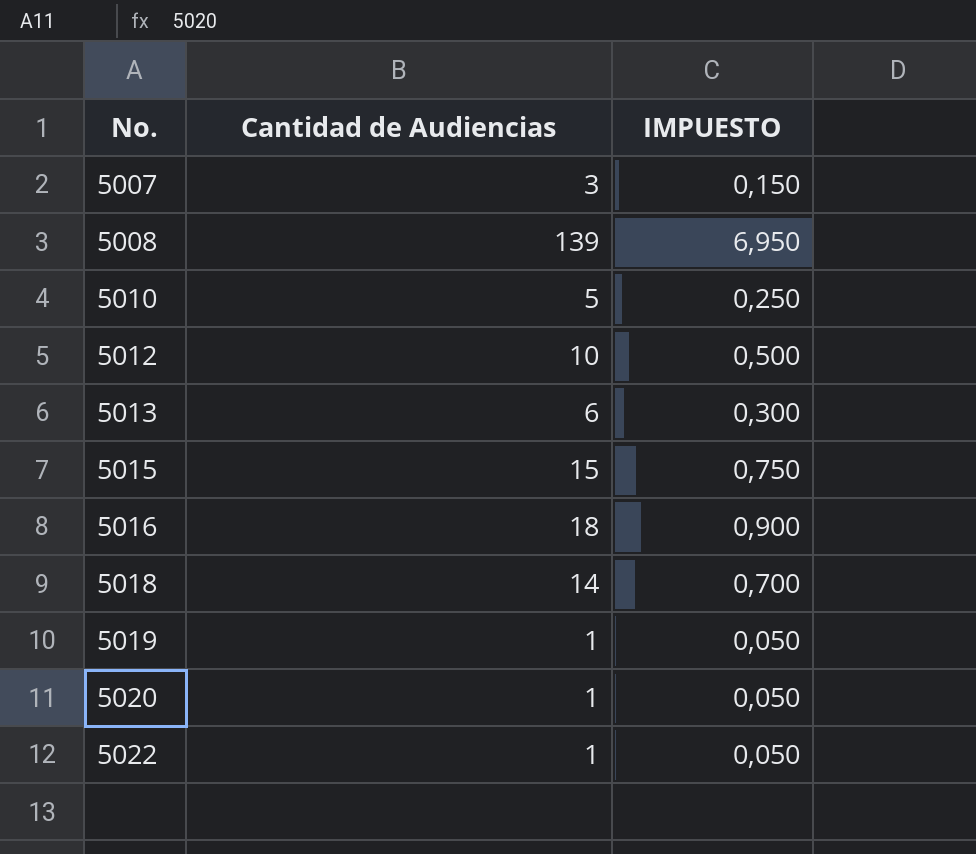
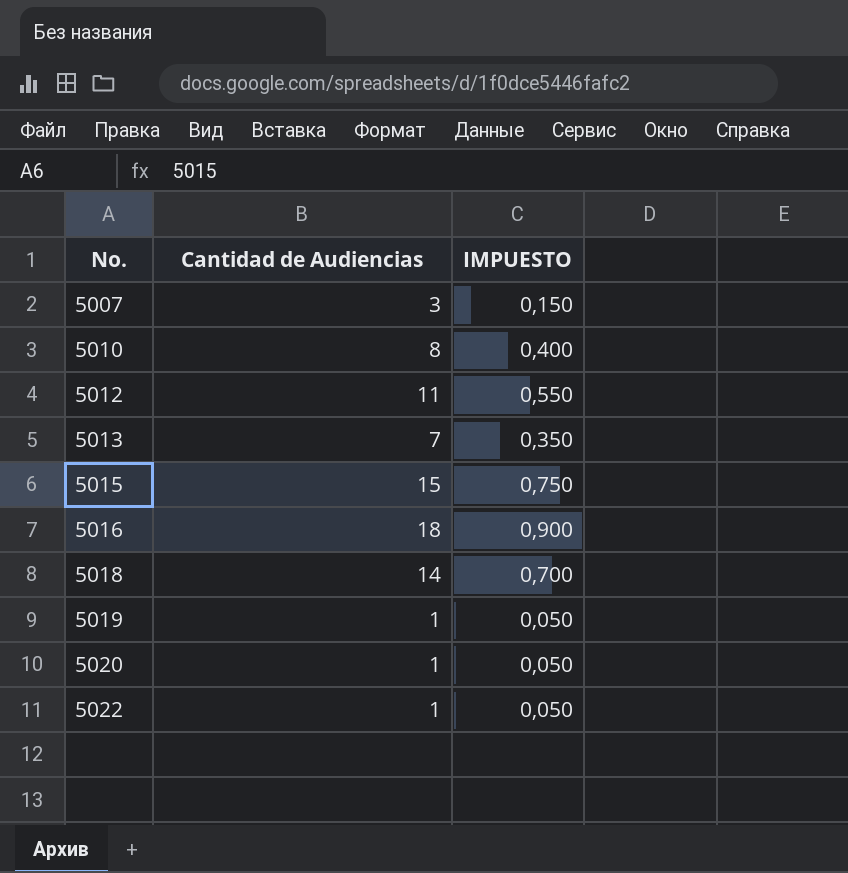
row 5008: 139 | 6,950 -> none
5010 | Cantidad de Audiencias: 5 -> 8
5010 | IMPUESTO: 0,250 -> 0,400
5012 | Cantidad de Audiencias: 10 -> 11
5012 | IMPUESTO: 0,500 -> 0,550
5013 | Cantidad de Audiencias: 6 -> 7
5013 | IMPUESTO: 0,300 -> 0,350

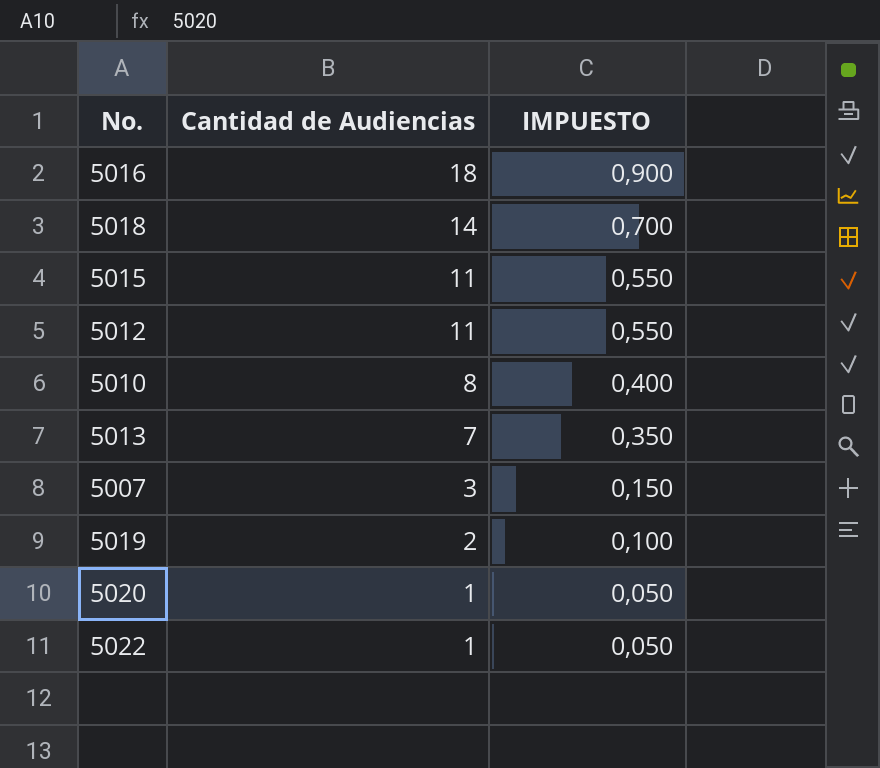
row order: No. ascending -> Cantidad de Audiencias descending
5015 | Cantidad de Audiencias: 15 -> 11
5015 | IMPUESTO: 0,750 -> 0,550
5019 | Cantidad de Audiencias: 1 -> 2
5019 | IMPUESTO: 0,050 -> 0,100

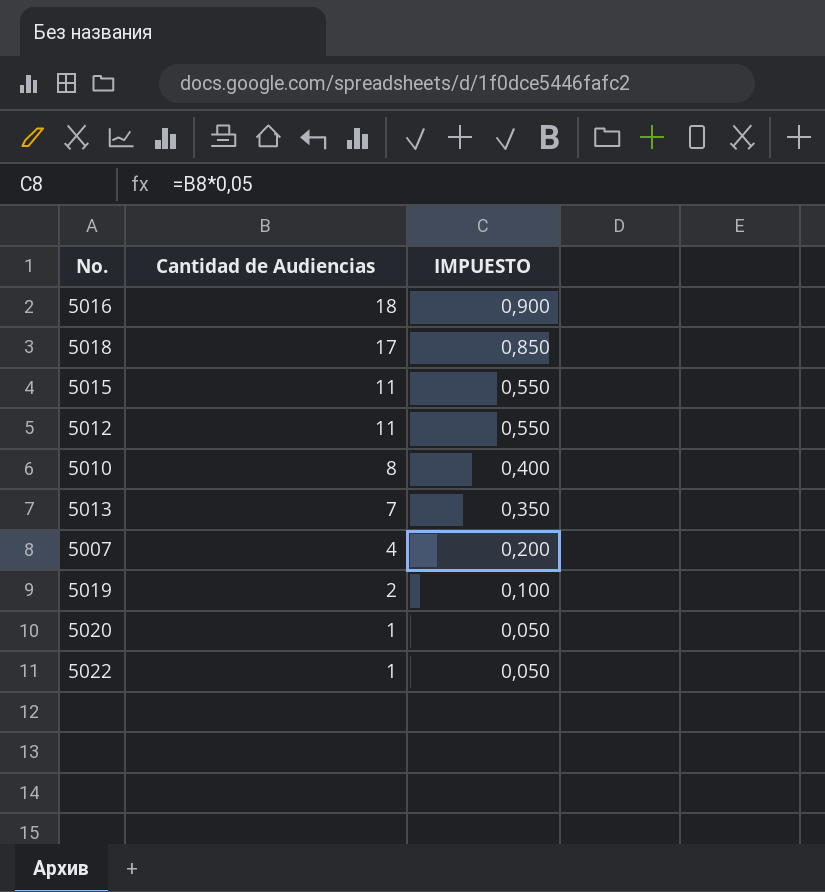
5018 | Cantidad de Audiencias: 14 -> 17
5018 | IMPUESTO: 0,700 -> 0,850
5007 | Cantidad de Audiencias: 3 -> 4
5007 | IMPUESTO: 0,150 -> 0,200

